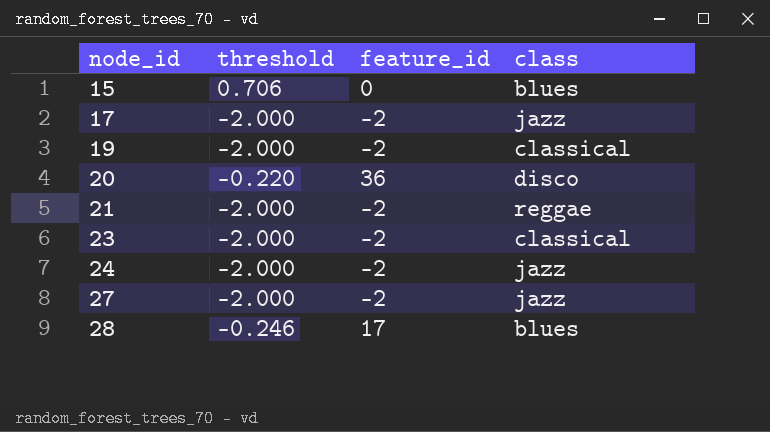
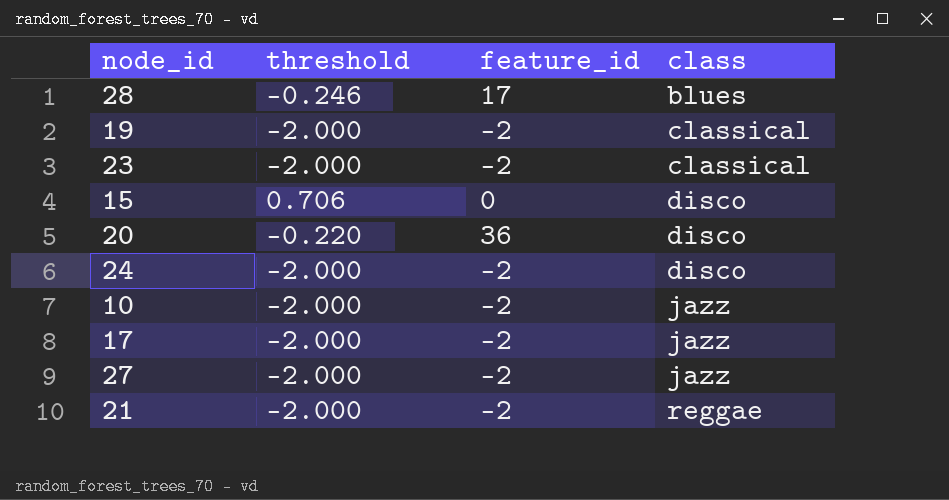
row order: node_id ascending -> class ascending
15 | class: blues -> disco
24 | class: jazz -> disco
row 10: none -> -2.000 | -2 | jazz

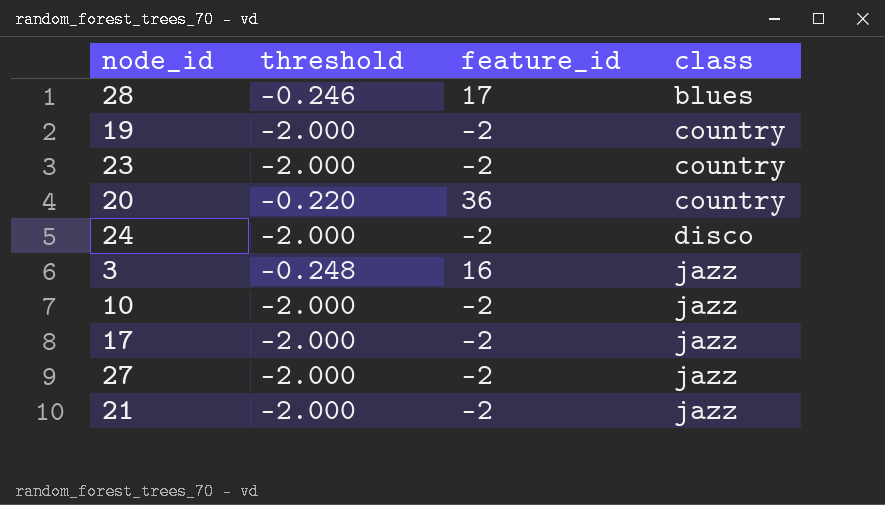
row 15: 0.706 | 0 | disco -> none
19 | class: classical -> country
23 | class: classical -> country
20 | class: disco -> country
row 3: none -> -0.248 | 16 | jazz
21 | class: reggae -> jazz

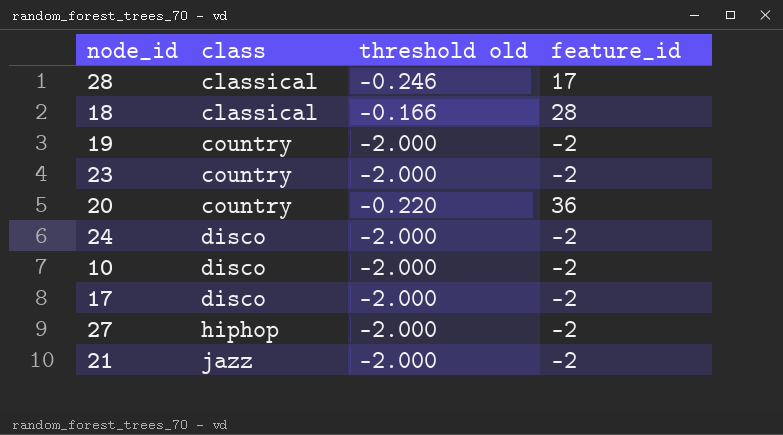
column class | position: 4 -> 2
column name: threshold -> threshold old
row 3: -0.248 | 16 | jazz -> none
28 | class: blues -> classical
row 18: none -> classical | -0.166 | 28
10 | class: jazz -> disco
17 | class: jazz -> disco
27 | class: jazz -> hiphop

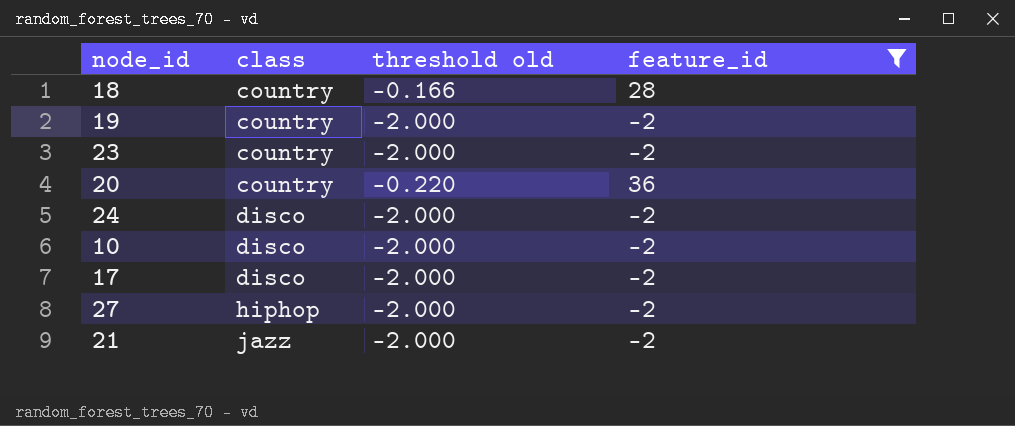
filter: none -> feature_id != 17
18 | class: classical -> country

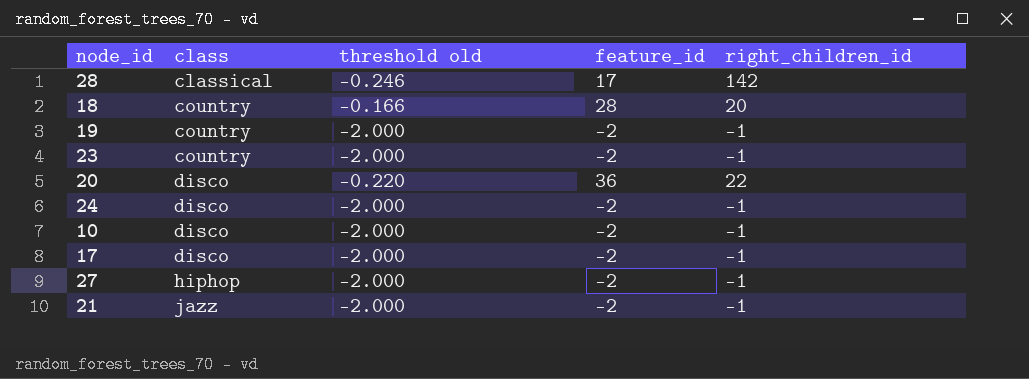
filter: feature_id != 17 -> none
column right_children_id | position: none -> 5
20 | class: country -> disco

